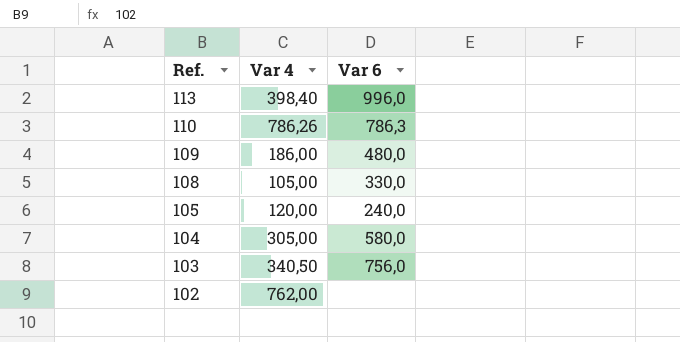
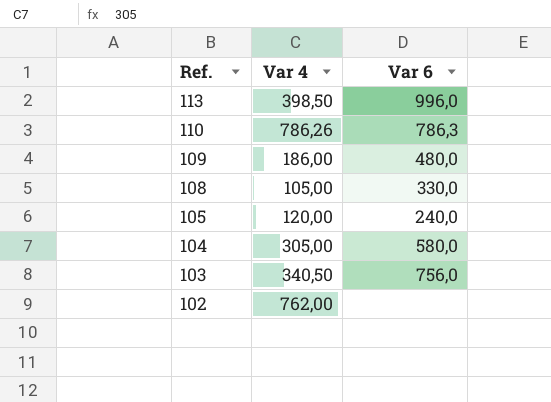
113 | Var 4: 398,40 -> 398,50

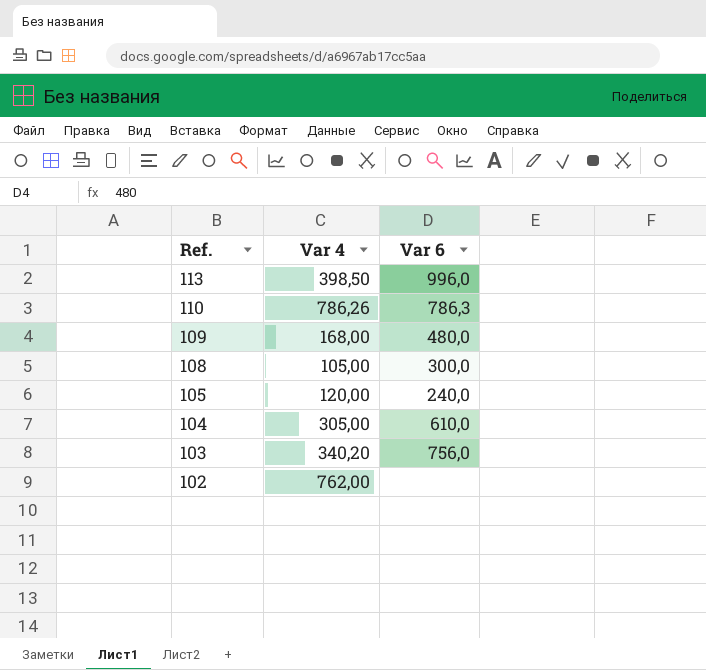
109 | Var 4: 186,00 -> 168,00
108 | Var 6: 330,0 -> 300,0
104 | Var 6: 580,0 -> 610,0
103 | Var 4: 340,50 -> 340,20

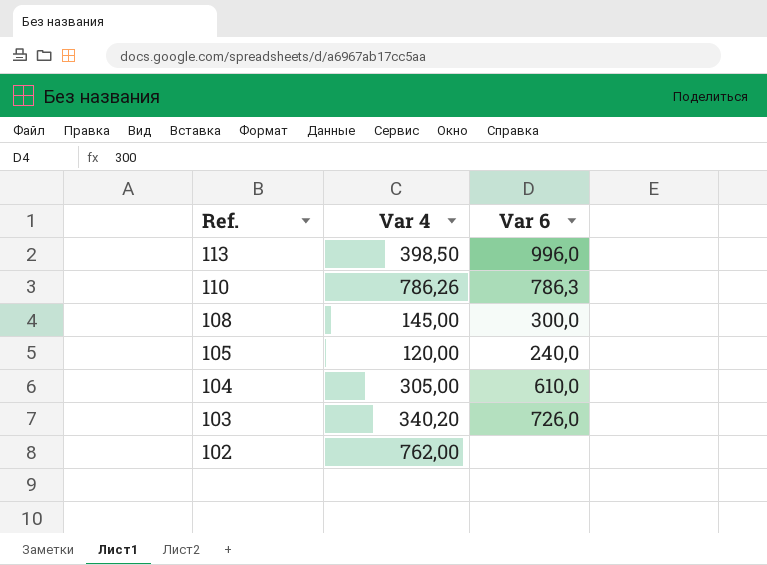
row 109: 168,00 | 480,0 -> none
108 | Var 4: 105,00 -> 145,00
103 | Var 6: 756,0 -> 726,0

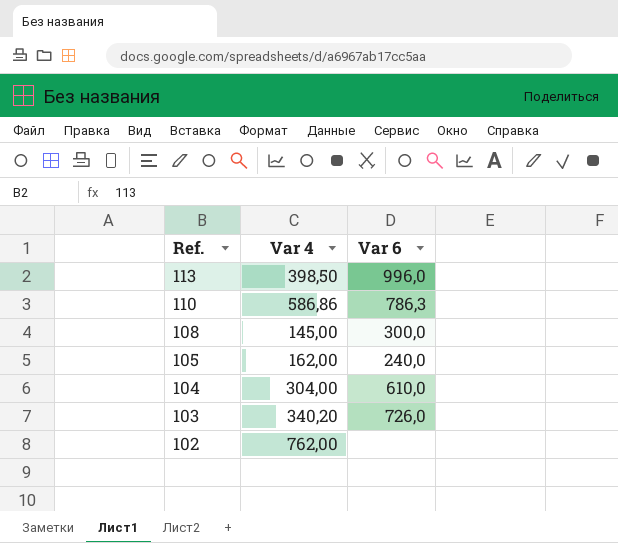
110 | Var 4: 786,26 -> 586,86
105 | Var 4: 120,00 -> 162,00
104 | Var 4: 305,00 -> 304,00

